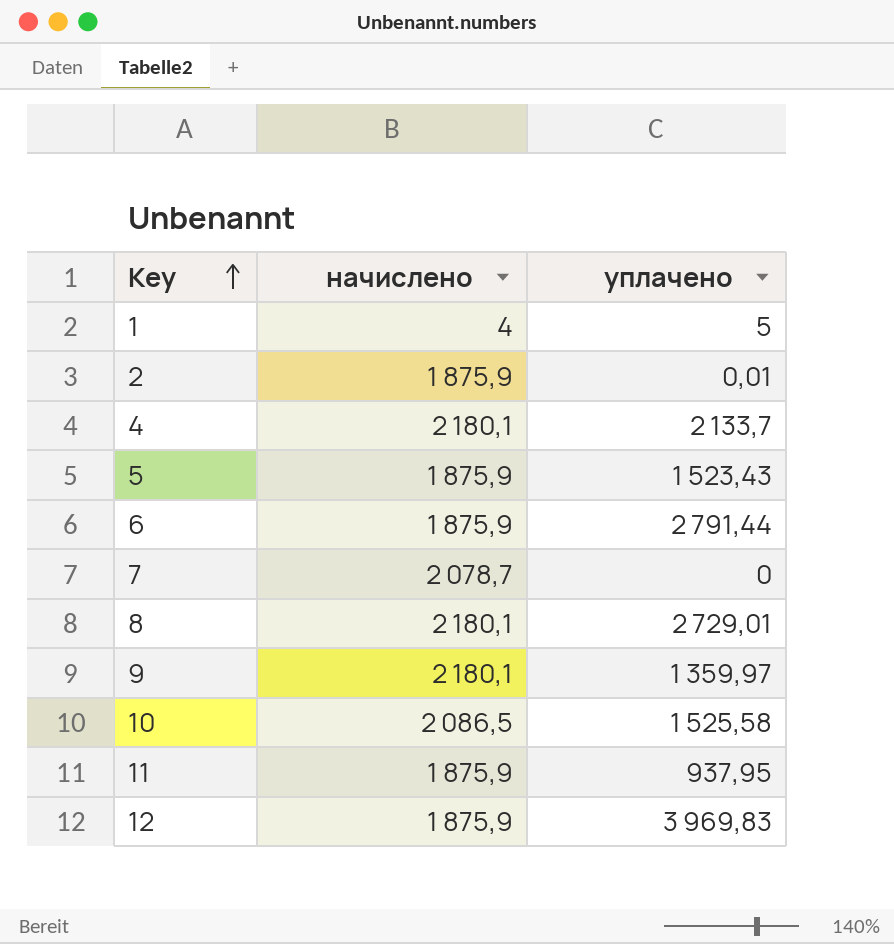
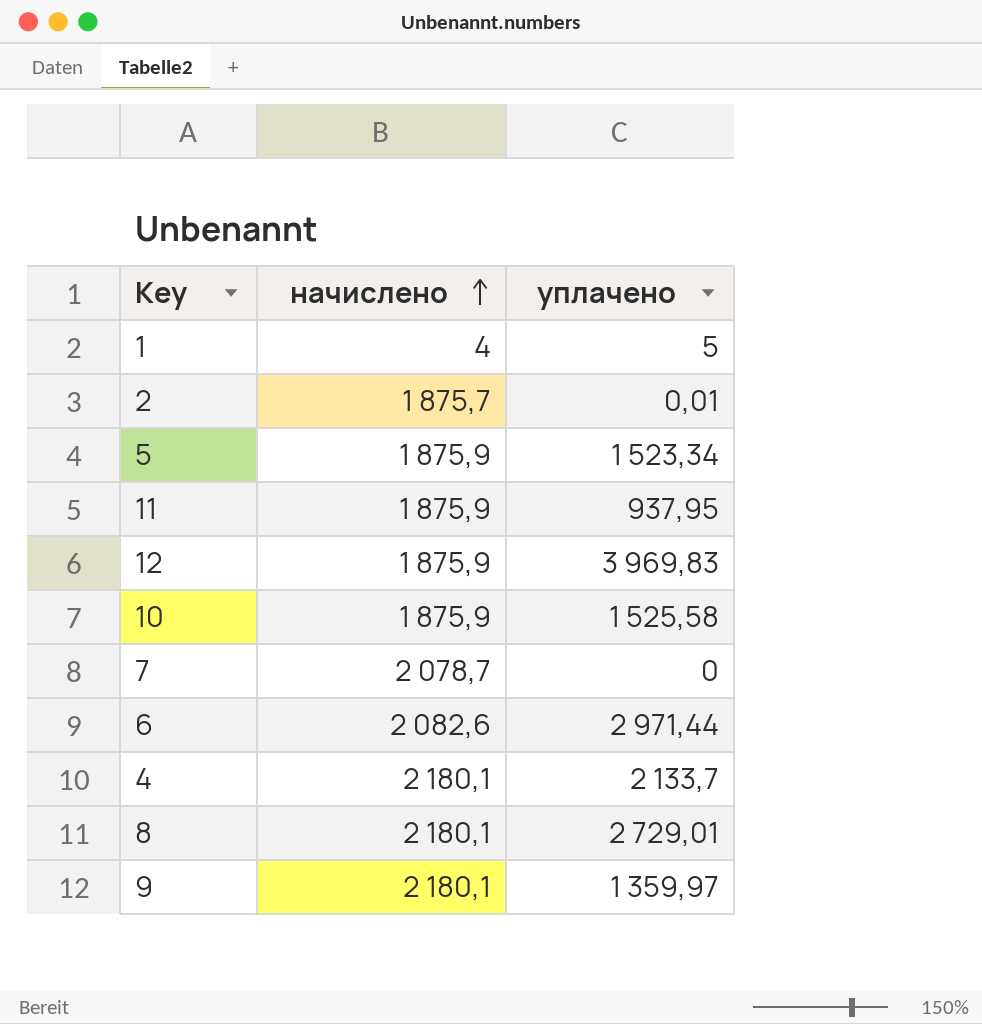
row order: Key ascending -> начислено ascending
2 | начислено: 1 875,9 -> 1 875,7
5 | уплачено: 1 523,43 -> 1 523,34
10 | начислено: 2 086,5 -> 1 875,9
6 | начислено: 1 875,9 -> 2 082,6
6 | уплачено: 2 791,44 -> 2 971,44

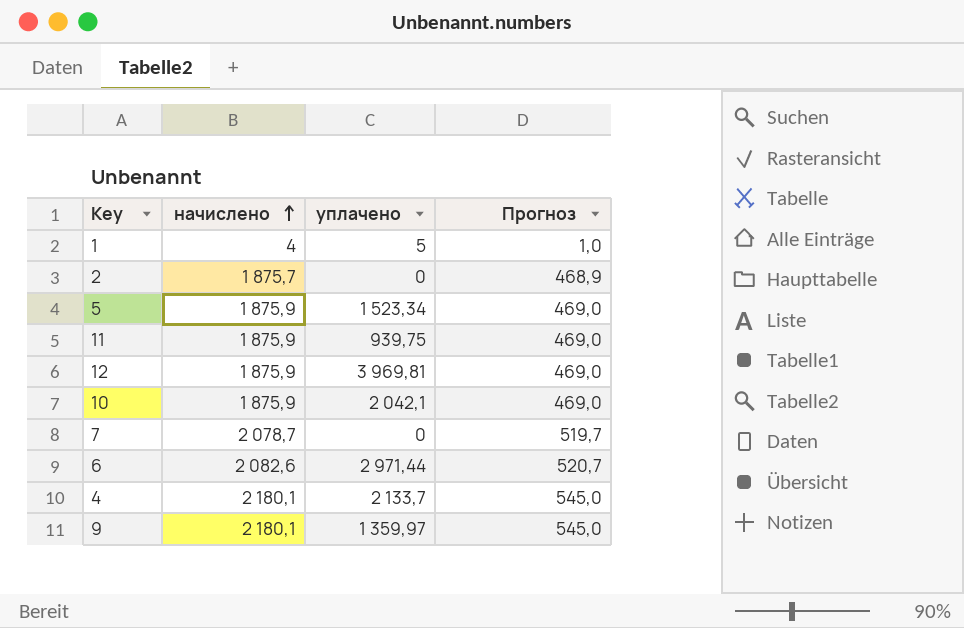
column Прогноз | formula: none -> [начислено] * 0,25
row 8: 2 180,1 | 2 729,01 -> none
2 | уплачено: 0,01 -> 0
11 | уплачено: 937,95 -> 939,75
12 | уплачено: 3 969,83 -> 3 969,81
10 | уплачено: 1 525,58 -> 2 042,1

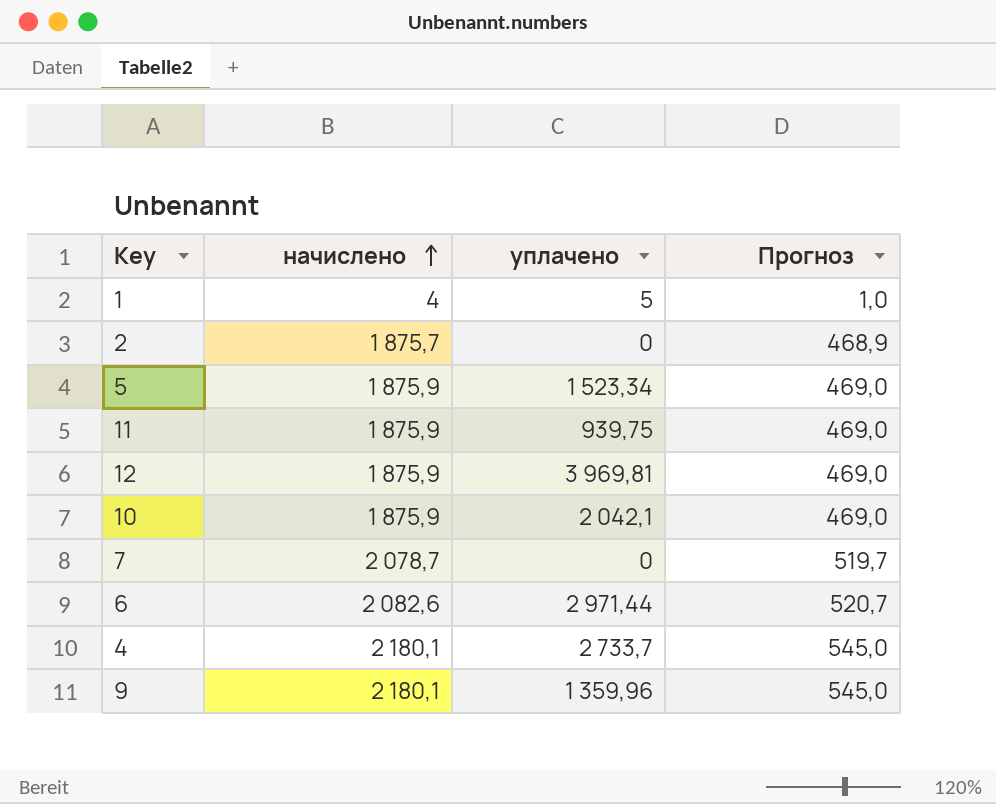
4 | уплачено: 2 133,7 -> 2 733,7
9 | уплачено: 1 359,97 -> 1 359,96

